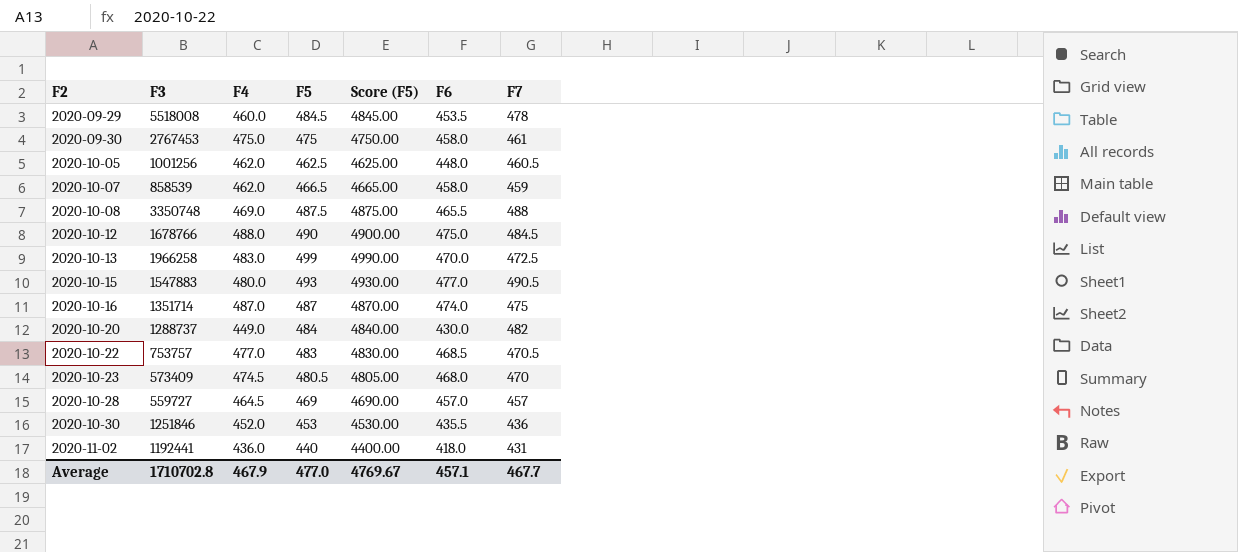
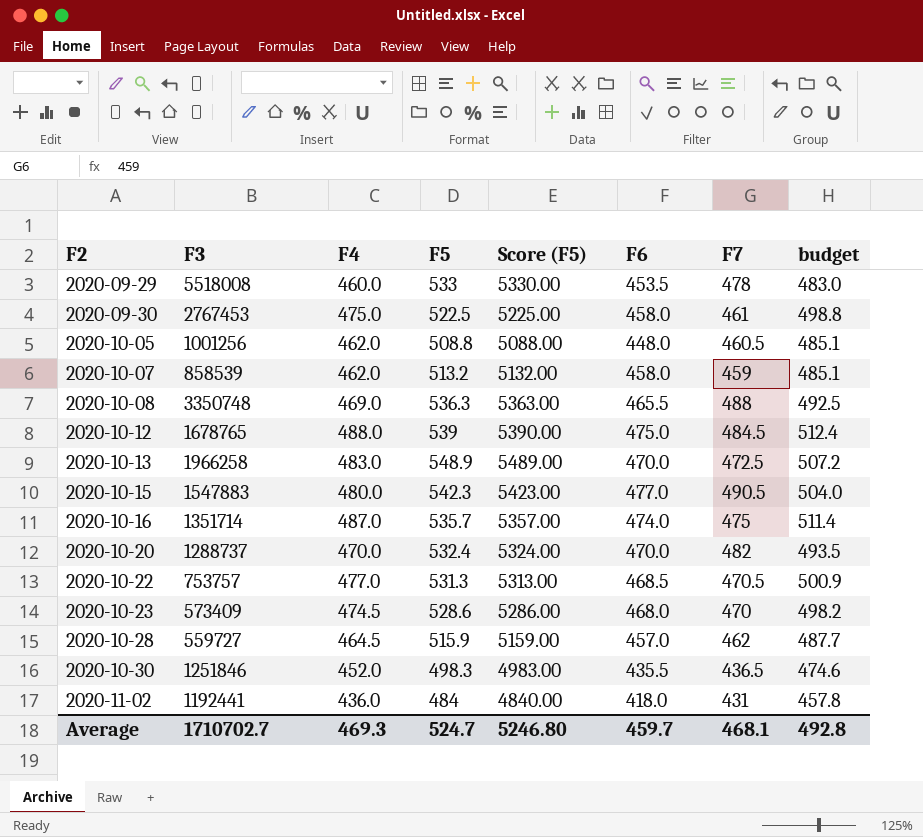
column budget | formula: none -> [F4] * 1.05
2020-09-29 | F5: 484.5 -> 533
2020-09-29 | Score (F5): 4845.00 -> 5330.00
2020-09-30 | F5: 475 -> 522.5
2020-09-30 | Score (F5): 4750.00 -> 5225.00
2020-10-05 | F5: 462.5 -> 508.8
2020-10-05 | Score (F5): 4625.00 -> 5088.00
2020-10-07 | F5: 466.5 -> 513.2
2020-10-07 | Score (F5): 4665.00 -> 5132.00
2020-10-08 | F5: 487.5 -> 536.3
2020-10-08 | Score (F5): 4875.00 -> 5363.00
2020-10-12 | F3: 1678766 -> 1678765
2020-10-12 | F5: 490 -> 539
2020-10-12 | Score (F5): 4900.00 -> 5390.00
2020-10-13 | F5: 499 -> 548.9
2020-10-13 | Score (F5): 4990.00 -> 5489.00
2020-10-15 | F5: 493 -> 542.3
2020-10-15 | Score (F5): 4930.00 -> 5423.00
2020-10-16 | F5: 487 -> 535.7
2020-10-16 | Score (F5): 4870.00 -> 5357.00
2020-10-20 | F4: 449.0 -> 470.0
2020-10-20 | F5: 484 -> 532.4
2020-10-20 | Score (F5): 4840.00 -> 5324.00
2020-10-20 | F6: 430.0 -> 470.0
2020-10-22 | F5: 483 -> 531.3
2020-10-22 | Score (F5): 4830.00 -> 5313.00
2020-10-23 | F5: 480.5 -> 528.6
2020-10-23 | Score (F5): 4805.00 -> 5286.00
2020-10-28 | F5: 469 -> 515.9
2020-10-28 | Score (F5): 4690.00 -> 5159.00
2020-10-28 | F7: 457 -> 462
2020-10-30 | F5: 453 -> 498.3
2020-10-30 | Score (F5): 4530.00 -> 4983.00
2020-10-30 | F7: 436 -> 436.5
2020-11-02 | F5: 440 -> 484
2020-11-02 | Score (F5): 4400.00 -> 4840.00
Average | F3: 1710702.8 -> 1710702.7
Average | F4: 467.9 -> 469.3
Average | F5: 477.0 -> 524.7
Average | Score (F5): 4769.67 -> 5246.80
Average | F6: 457.1 -> 459.7
Average | F7: 467.7 -> 468.1

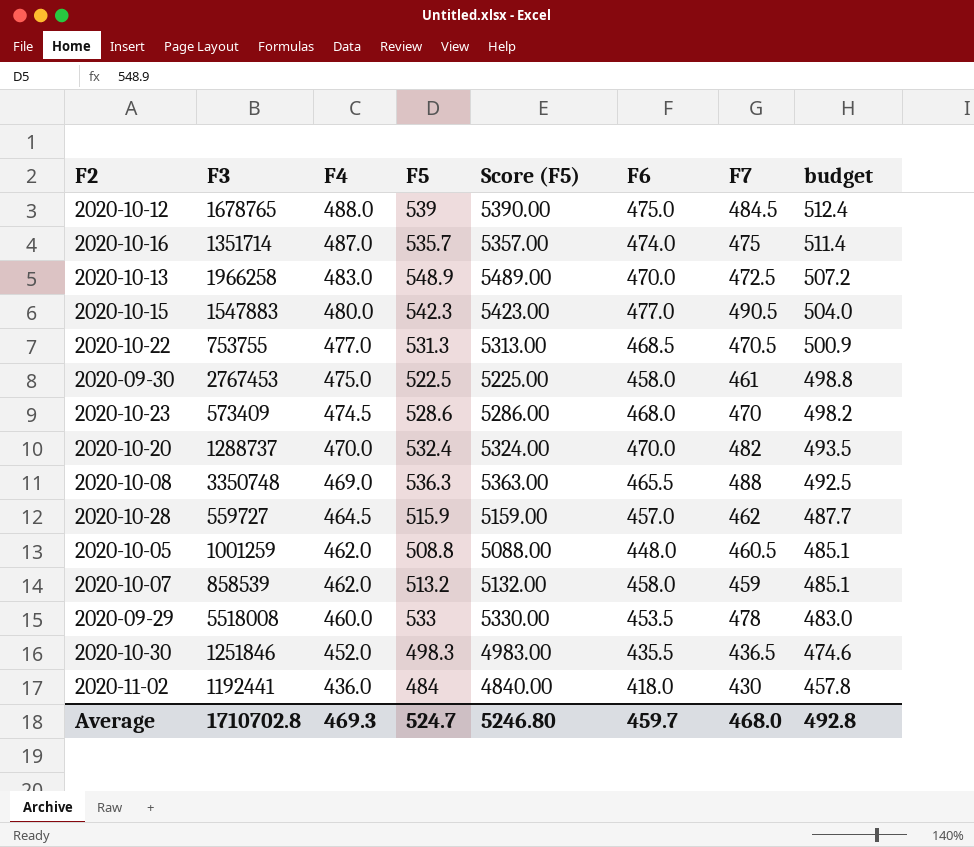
row order: F2 ascending -> F4 descending
2020-10-22 | F3: 753757 -> 753755
2020-10-05 | F3: 1001256 -> 1001259
2020-11-02 | F7: 431 -> 430
Average | F3: 1710702.7 -> 1710702.8
Average | F7: 468.1 -> 468.0

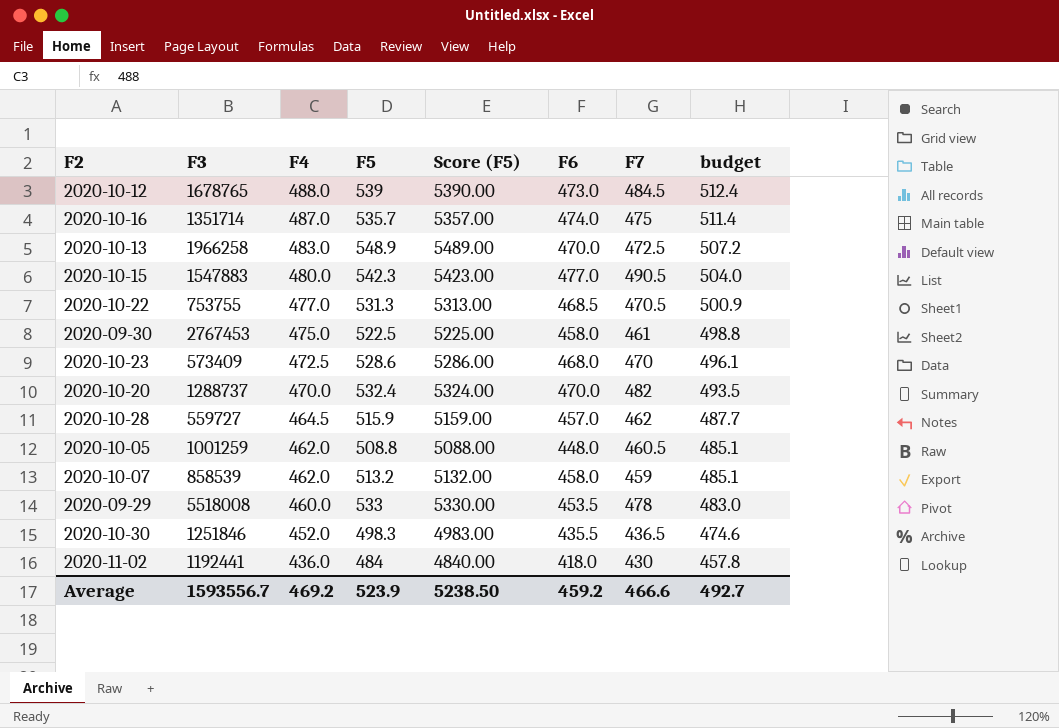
row 2020-10-08: 3350748 | 469.0 | 536.3 | 5363.00 | 465.5 | 488 | 492.5 -> none
2020-10-12 | F6: 475.0 -> 473.0
2020-10-23 | F4: 474.5 -> 472.5
2020-10-23 | budget: 498.2 -> 496.1
Average | F3: 1710702.8 -> 1593556.7
Average | F4: 469.3 -> 469.2
Average | F5: 524.7 -> 523.9
Average | Score (F5): 5246.80 -> 5238.50
Average | F6: 459.7 -> 459.2
Average | F7: 468.0 -> 466.6
Average | budget: 492.8 -> 492.7

